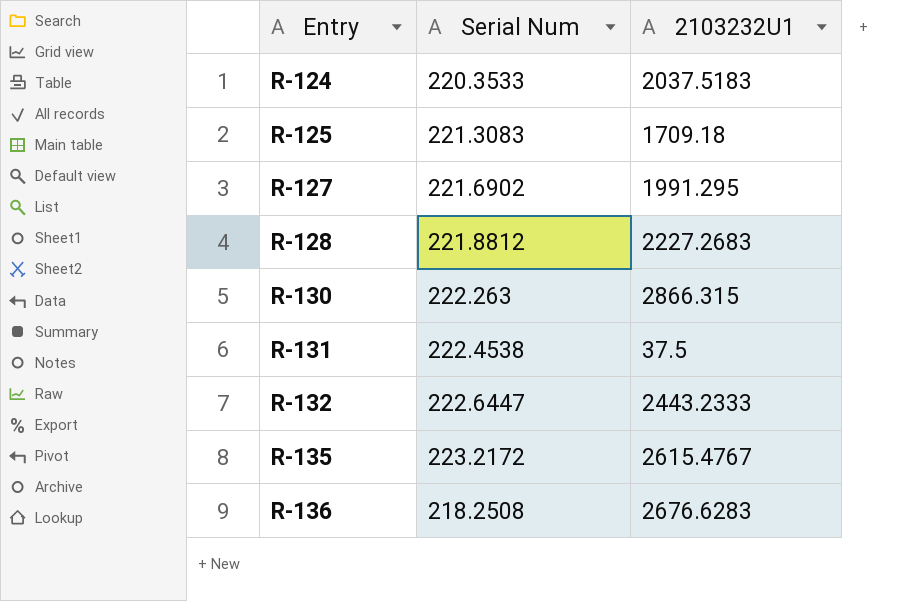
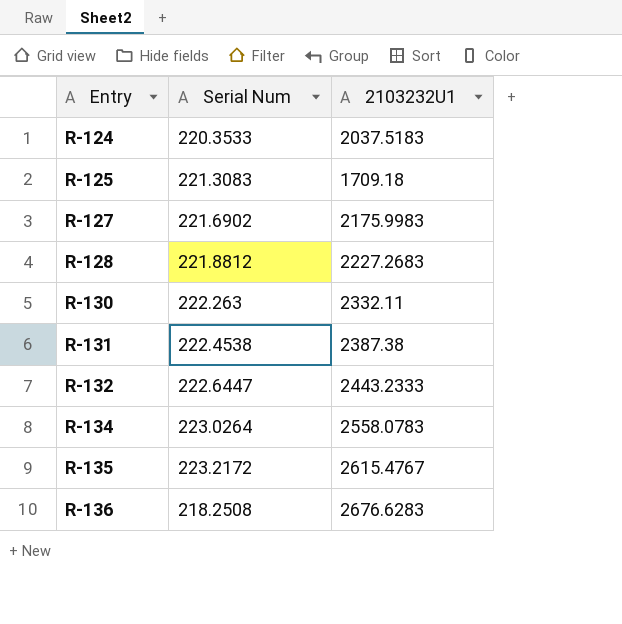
R-127 | 2103232U1: 1991.295 -> 2175.9983
R-130 | 2103232U1: 2866.315 -> 2332.11
R-131 | 2103232U1: 37.5 -> 2387.38
row R-134: none -> 223.0264 | 2558.0783

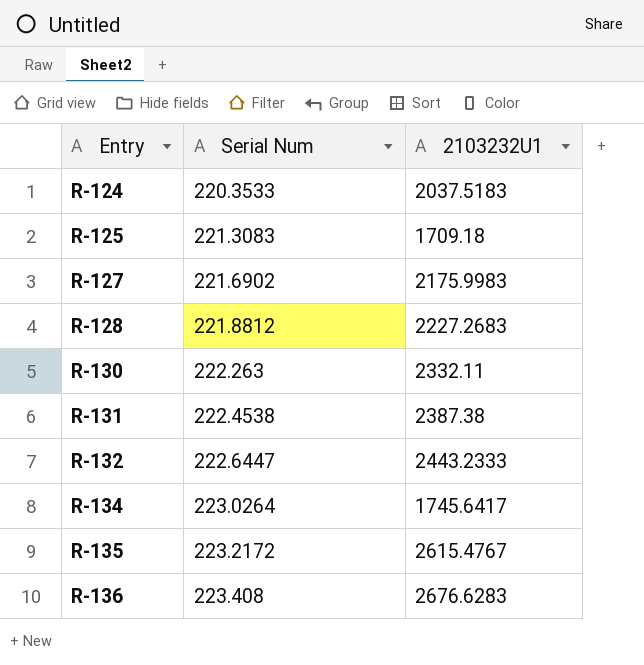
R-134 | 2103232U1: 2558.0783 -> 1745.6417
R-136 | Serial Num: 218.2508 -> 223.408

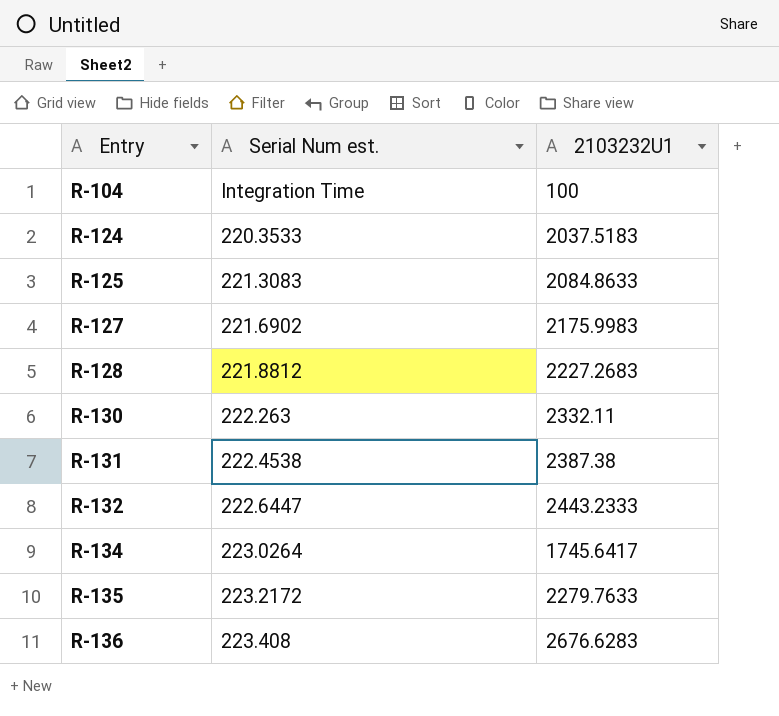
column name: Serial Num -> Serial Num est.
row R-104: none -> Integration Time | 100
R-125 | 2103232U1: 1709.18 -> 2084.8633
R-135 | 2103232U1: 2615.4767 -> 2279.7633

